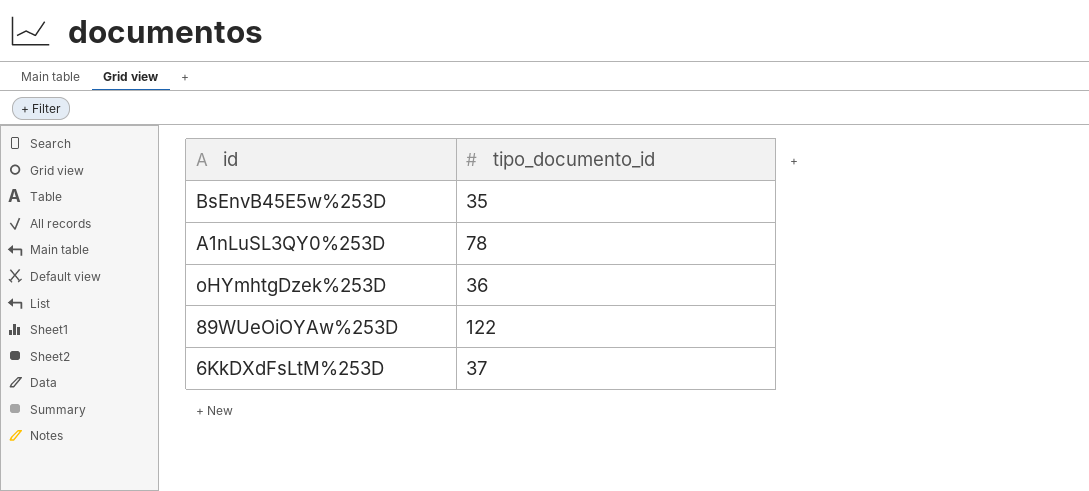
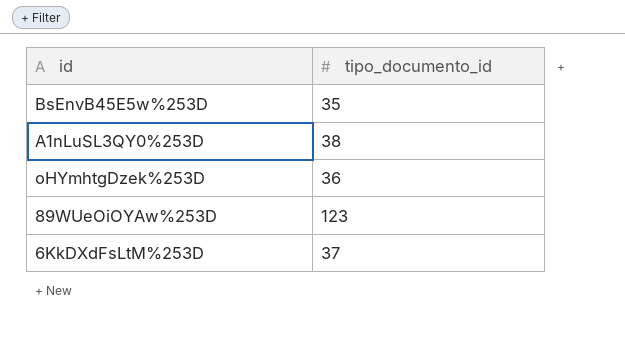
A1nLuSL3QY0%253D | tipo_documento_id: 78 -> 38
89WUeOiOYAw%253D | tipo_documento_id: 122 -> 123

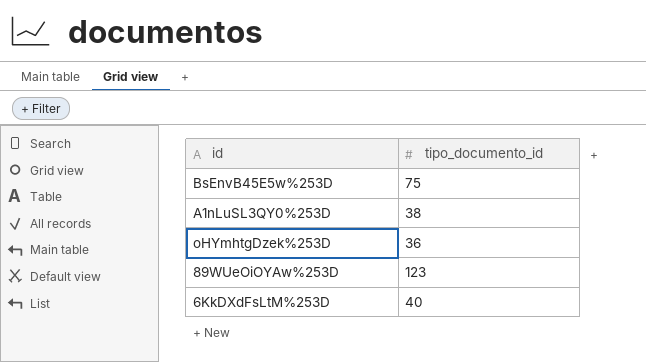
BsEnvB45E5w%253D | tipo_documento_id: 35 -> 75
6KkDXdFsLtM%253D | tipo_documento_id: 37 -> 40

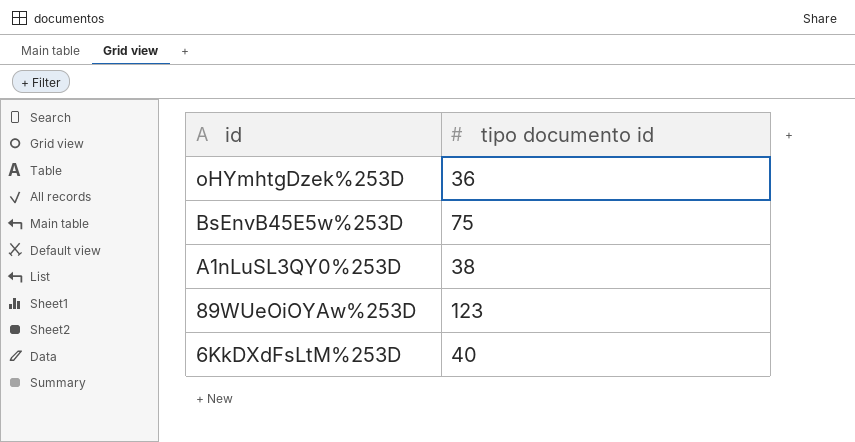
row order: none -> id descending
column name: tipo_documento_id -> tipo documento id

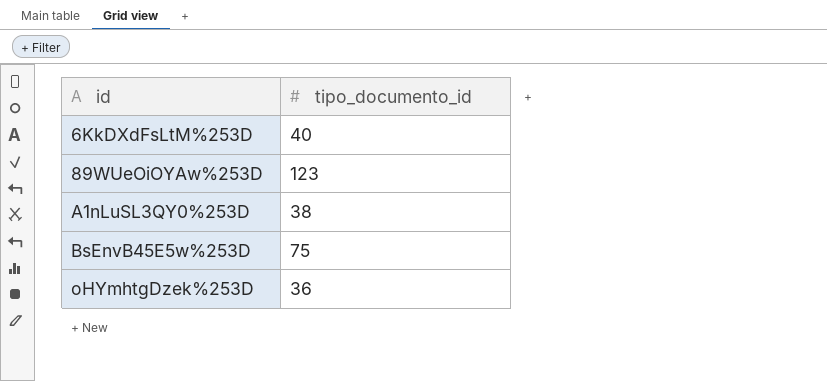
row order: id descending -> id ascending
column name: tipo documento id -> tipo_documento_id

